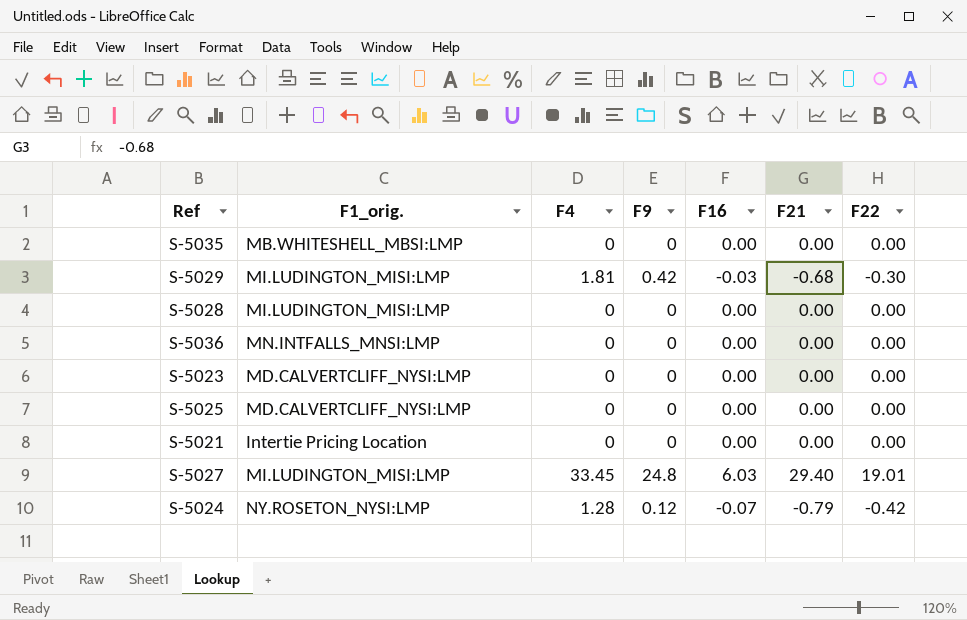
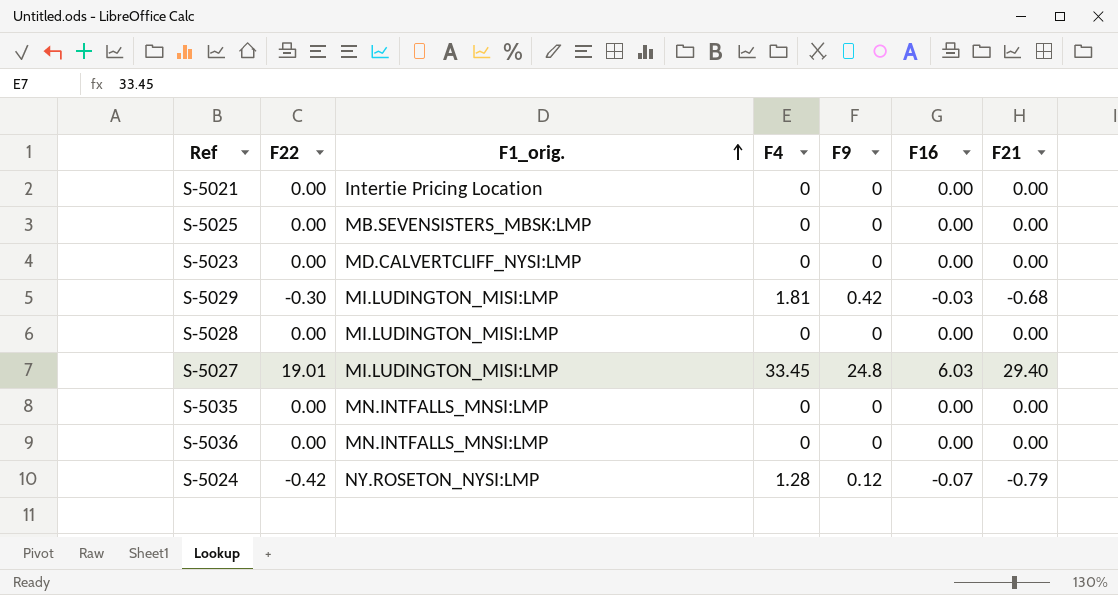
row order: none -> F1_orig. ascending
column F22 | position: 7 -> 2
S-5025 | F1_orig.: MD.CALVERTCLIFF_NYSI:LMP -> MB.SEVENSISTERS_MBSK:LMP
S-5035 | F1_orig.: MB.WHITESHELL_MBSI:LMP -> MN.INTFALLS_MNSI:LMP

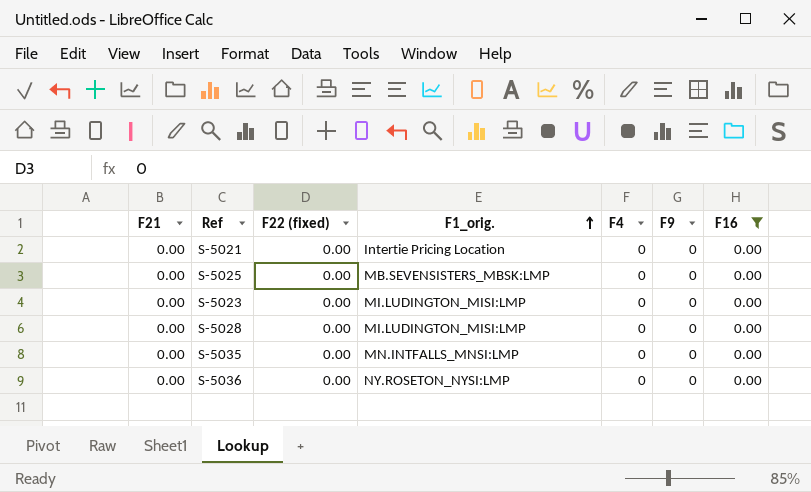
filter: none -> F16 = 0.00
column F21 | position: 7 -> 1
column name: F22 -> F22 (fixed)
S-5023 | F1_orig.: MD.CALVERTCLIFF_NYSI:LMP -> MI.LUDINGTON_MISI:LMP
S-5036 | F1_orig.: MN.INTFALLS_MNSI:LMP -> NY.ROSETON_NYSI:LMP

